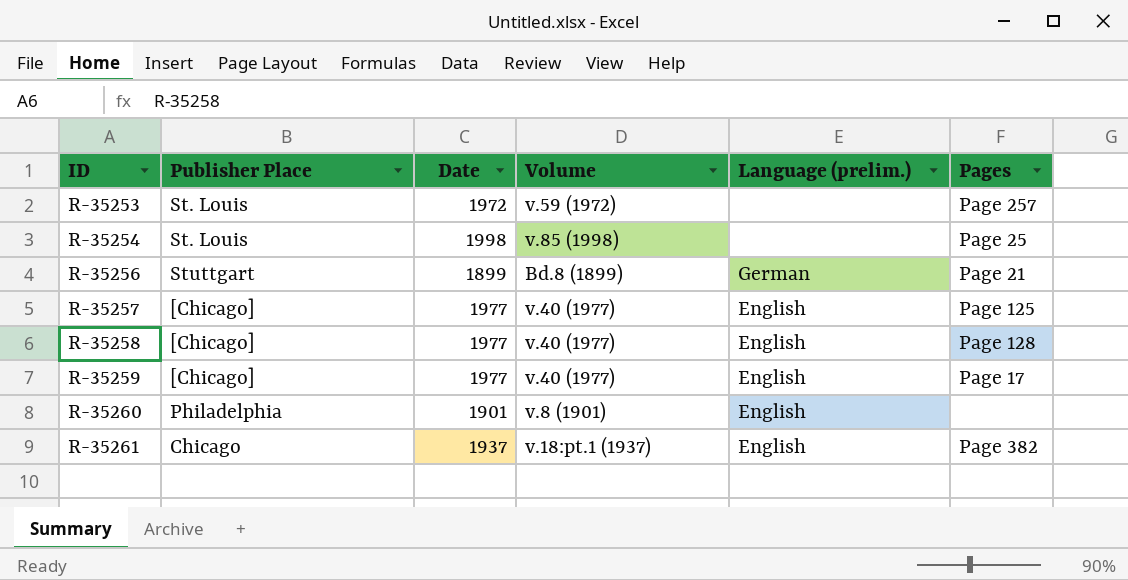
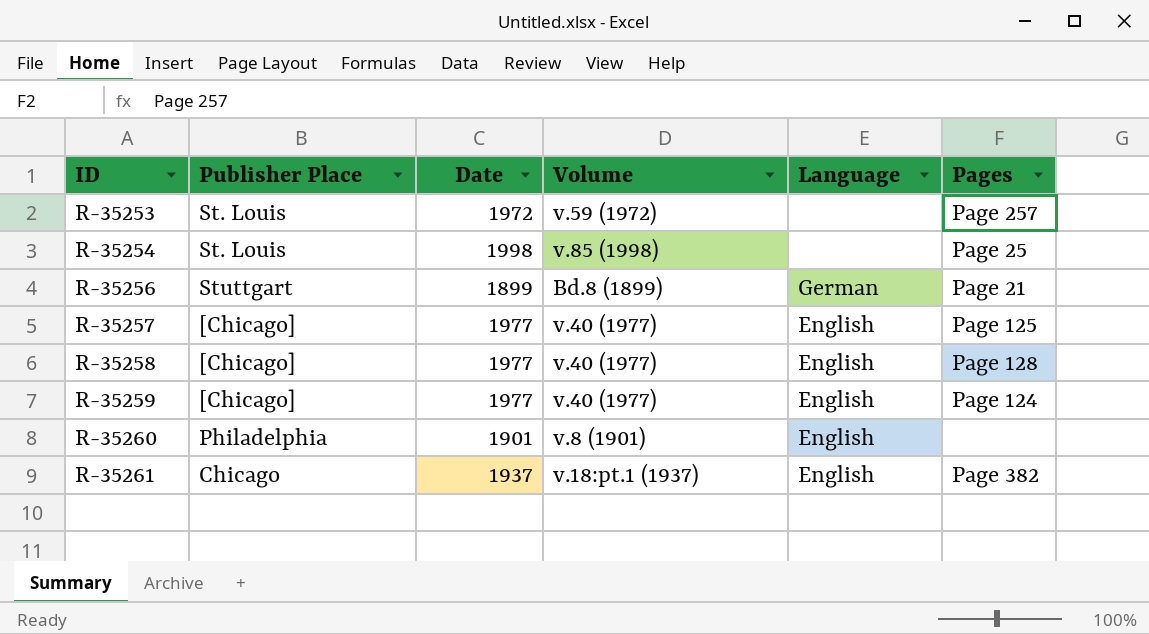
column name: Language (prelim.) -> Language
R-35259 | Pages: Page 17 -> Page 124

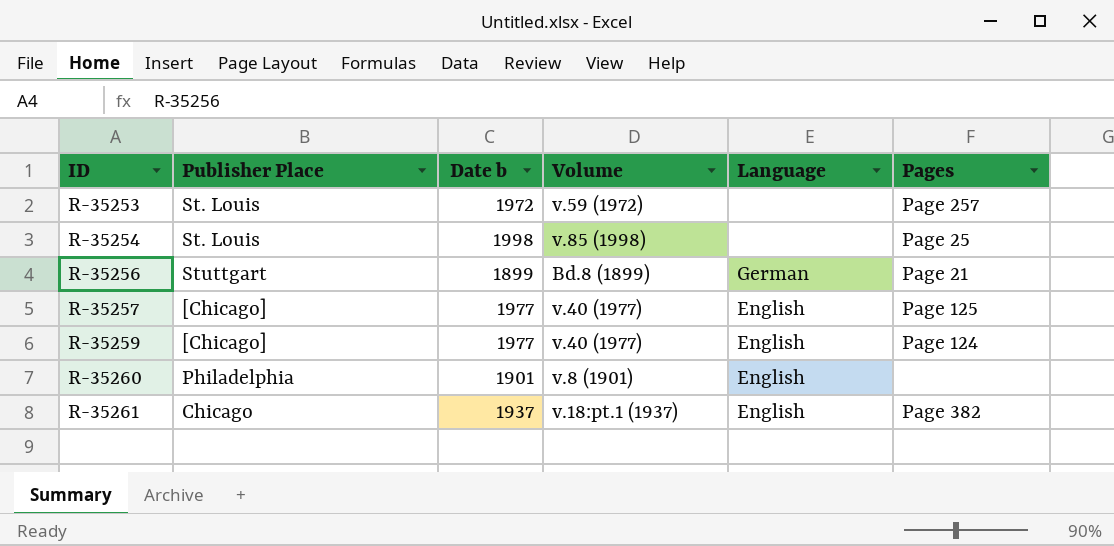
column name: Date -> Date b
row R-35258: [Chicago] | 1977 | v.40 (1977) | English | Page 128 -> none

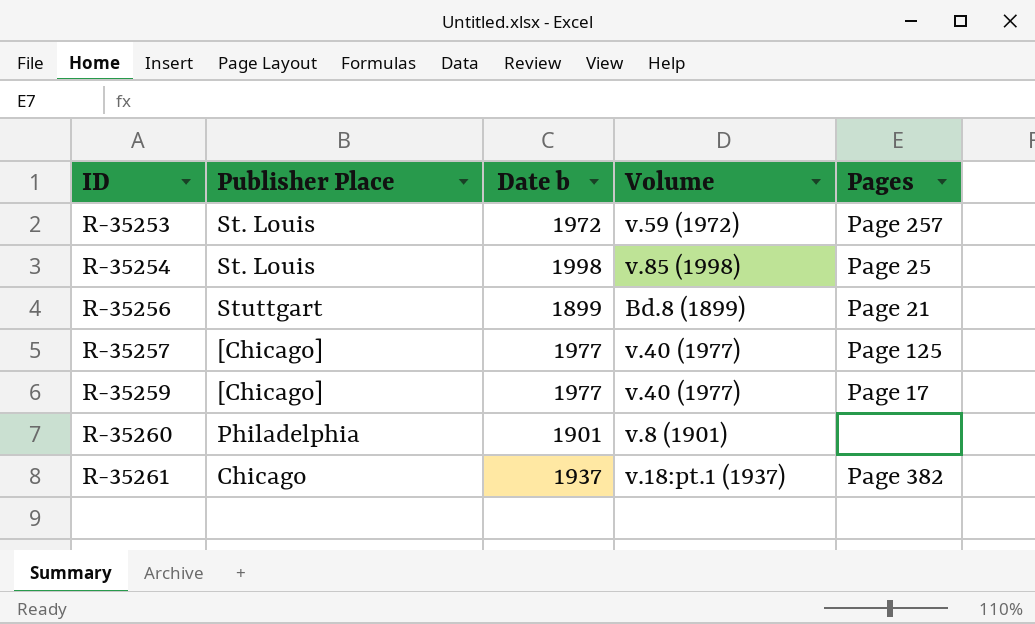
column Language | position: 5 -> none
R-35259 | Pages: Page 124 -> Page 17

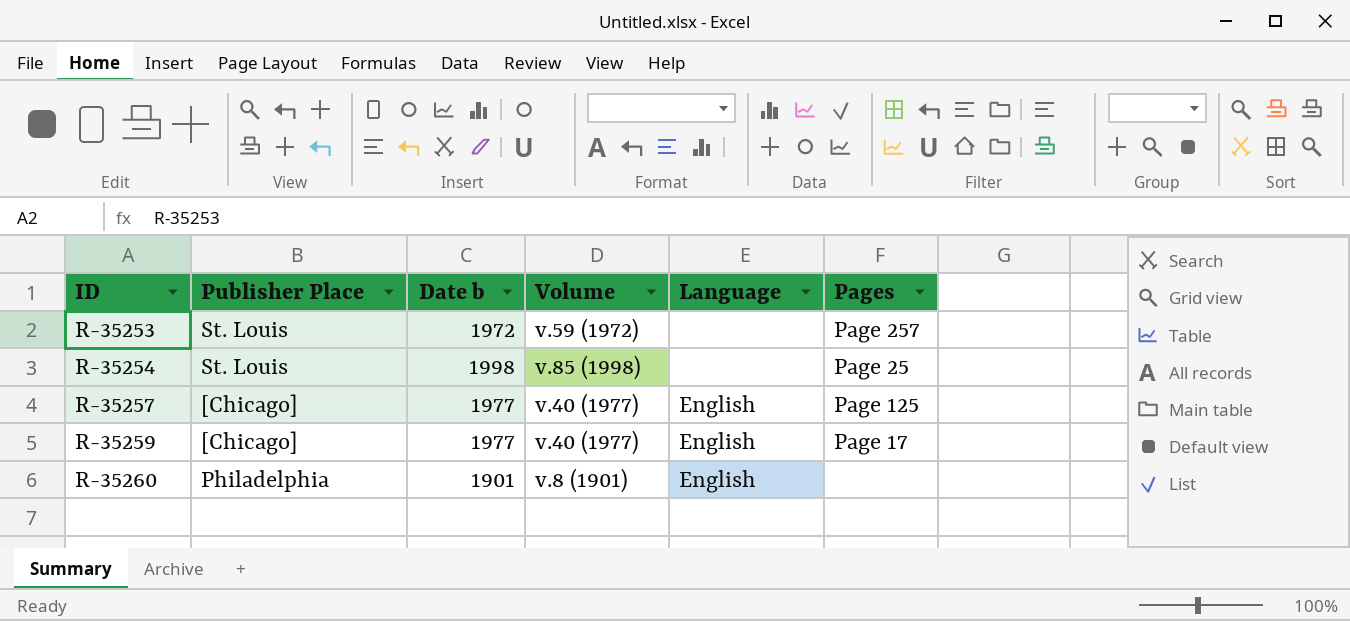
column Language | position: none -> 5
row R-35256: Stuttgart | 1899 | Bd.8 (1899) | Page 21 -> none
row R-35261: Chicago | 1937 | v.18:pt.1 (1937) | Page 382 -> none

